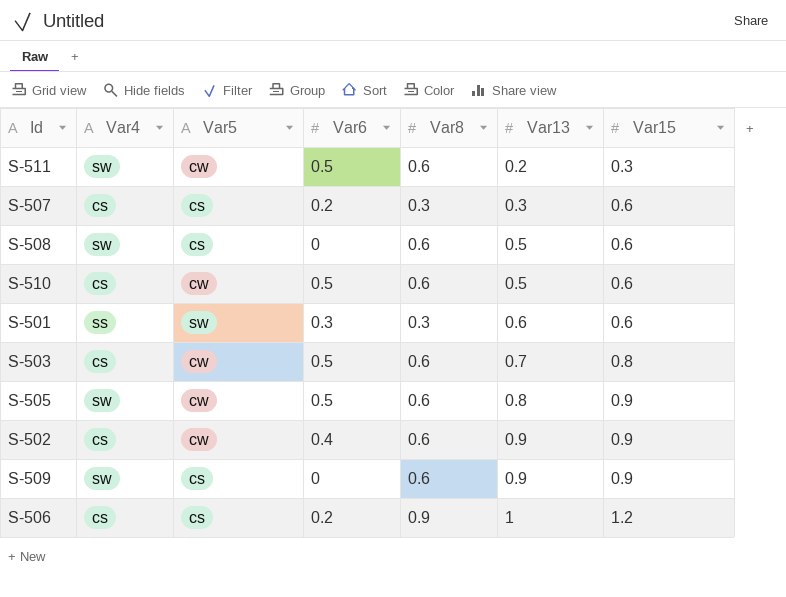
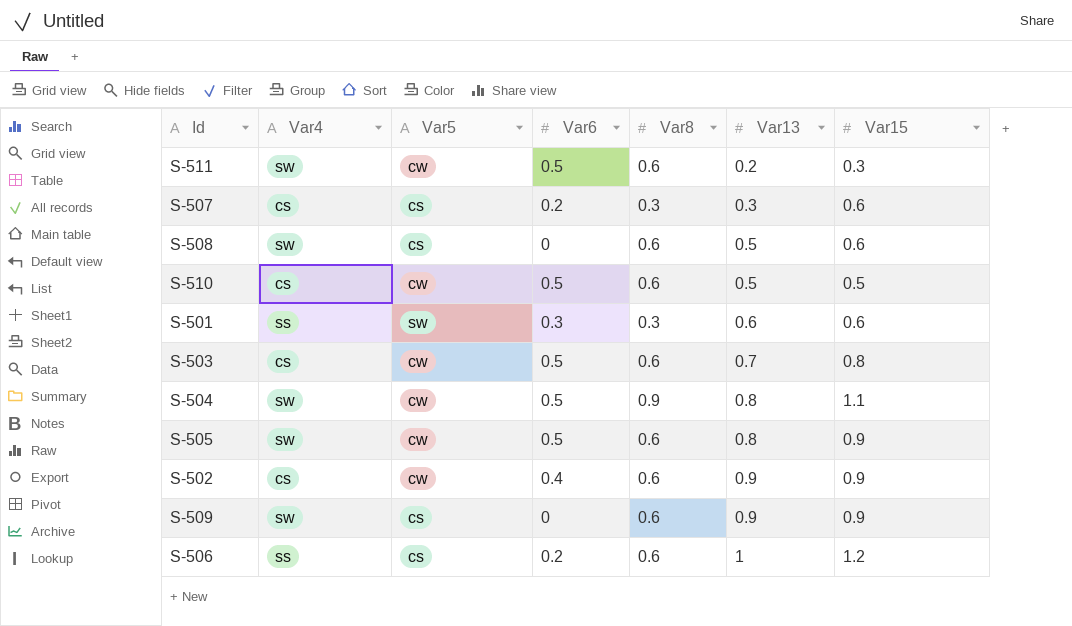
S-510 | Var15: 0.6 -> 0.5
row S-504: none -> sw | cw | 0.5 | 0.9 | 0.8 | 1.1
S-506 | Var4: cs -> ss
S-506 | Var8: 0.9 -> 0.6

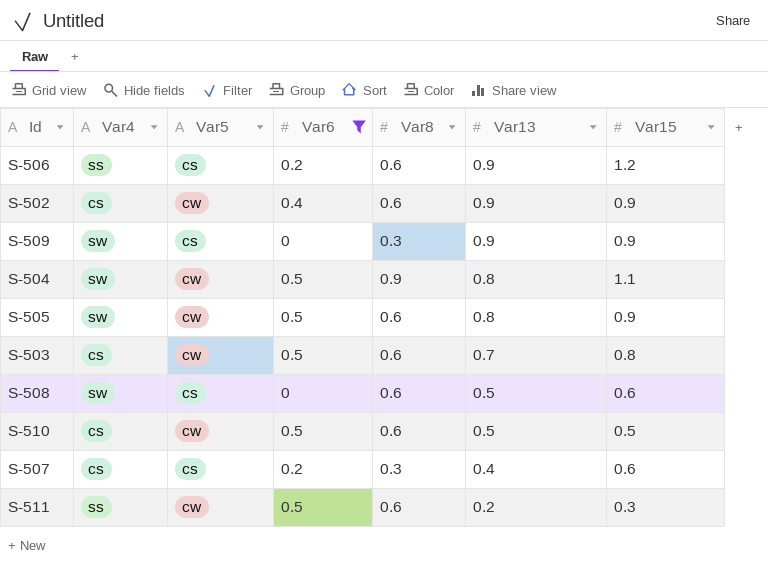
filter: none -> Var6 != 0.3
row order: Var13 ascending -> Var13 descending
S-506 | Var13: 1 -> 0.9
S-509 | Var8: 0.6 -> 0.3
S-507 | Var13: 0.3 -> 0.4
S-511 | Var4: sw -> ss

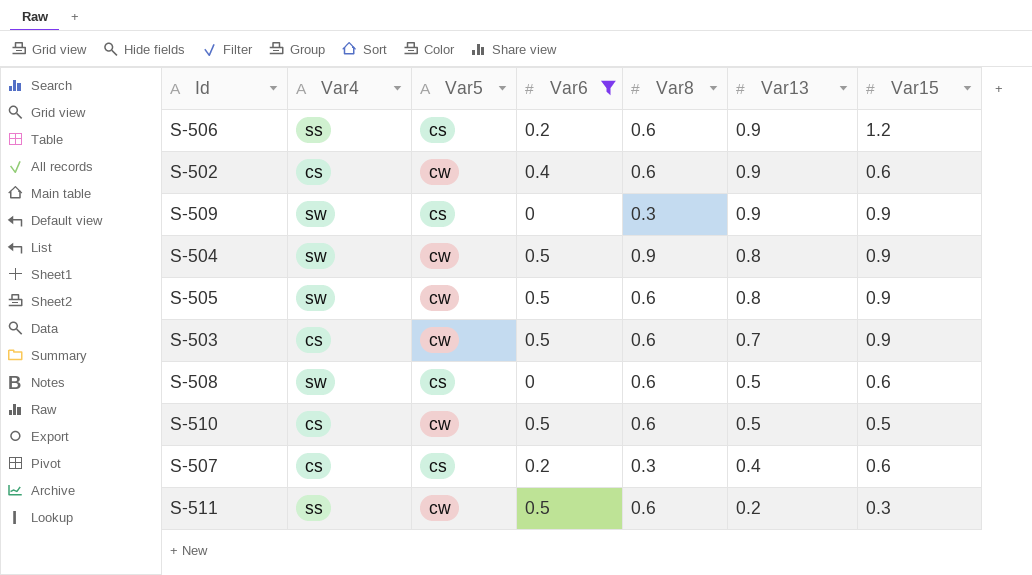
S-502 | Var15: 0.9 -> 0.6
S-504 | Var15: 1.1 -> 0.9
S-503 | Var15: 0.8 -> 0.9

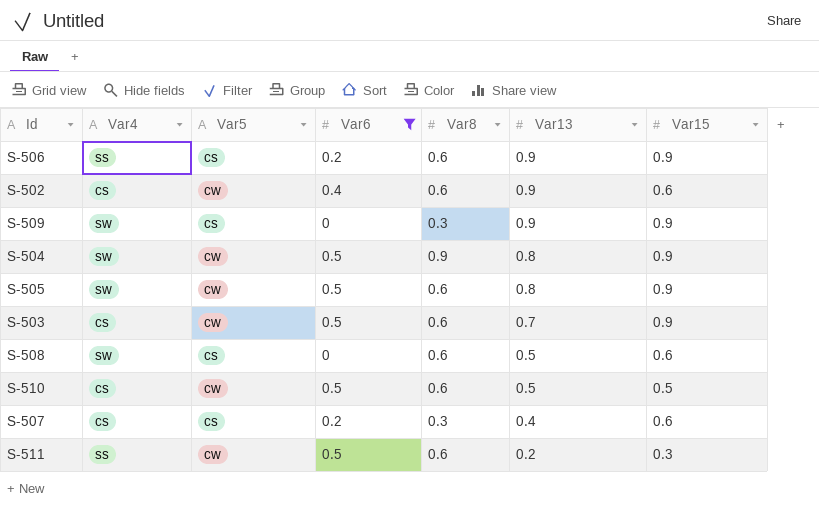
S-506 | Var15: 1.2 -> 0.9

